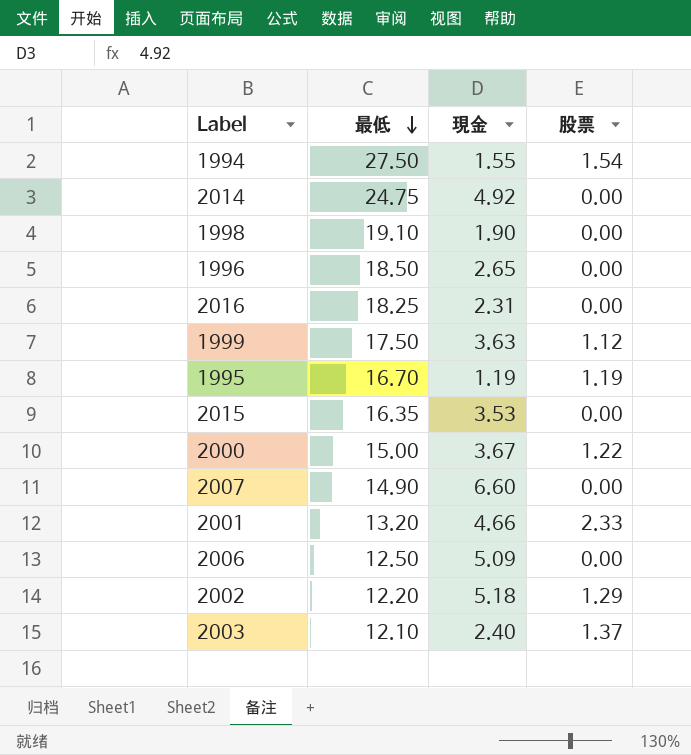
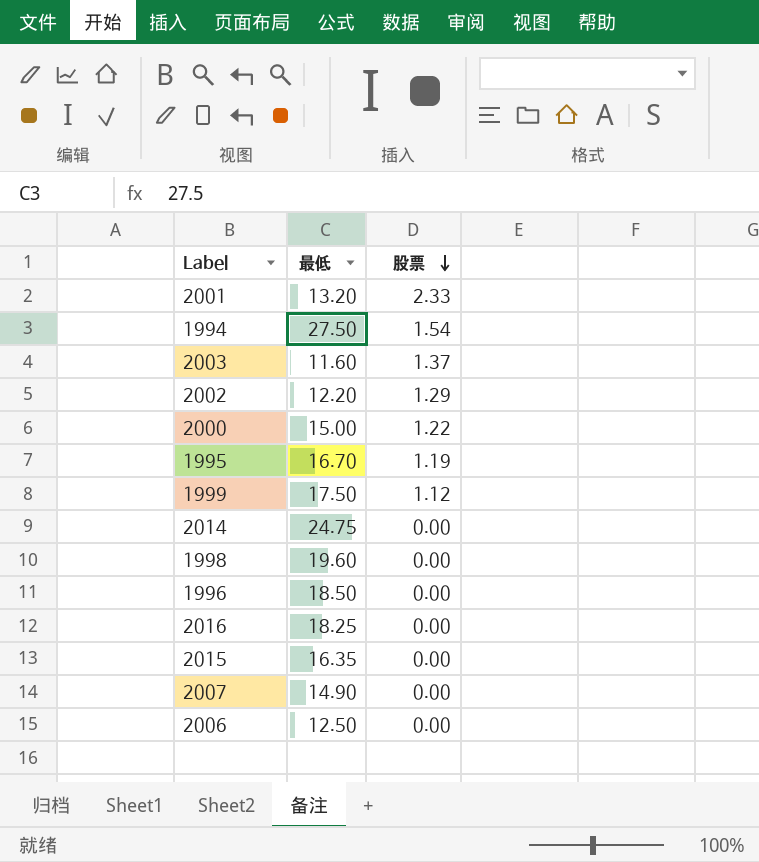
row order: 最低 descending -> 股票 descending
column 現金 | position: 3 -> none
2003 | 最低: 12.10 -> 11.60
1998 | 最低: 19.10 -> 19.60

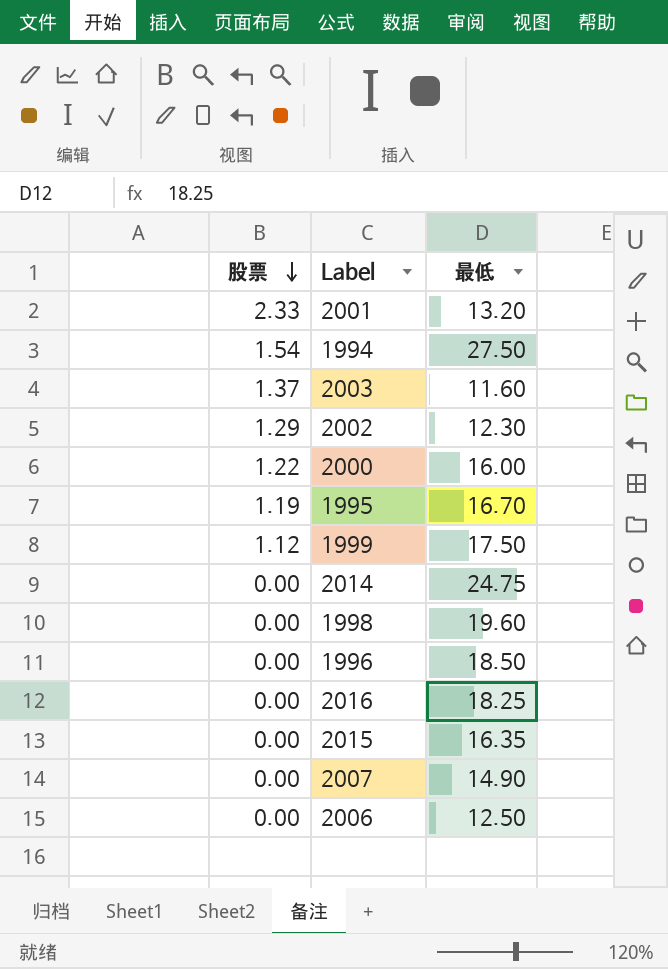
column 股票 | position: 3 -> 1
2002 | 最低: 12.20 -> 12.30
2000 | 最低: 15.00 -> 16.00

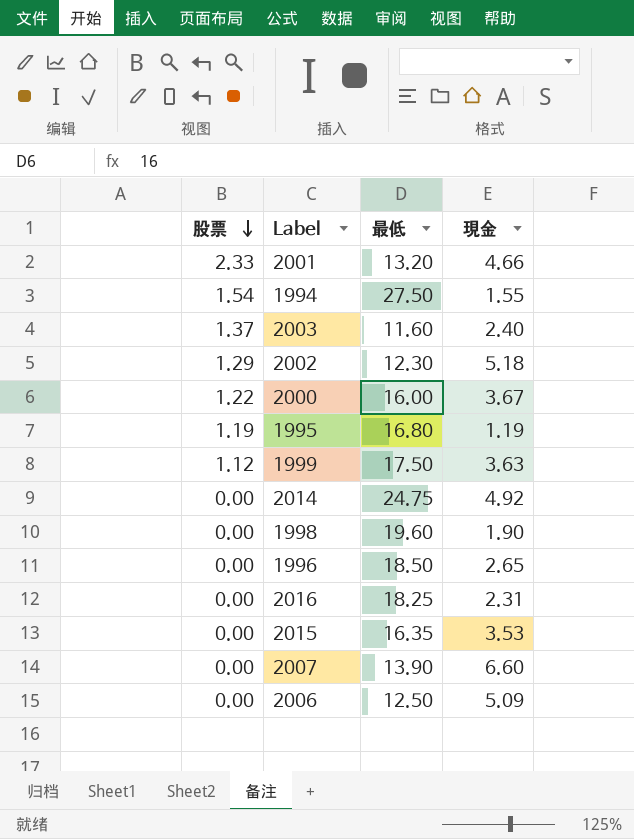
column 現金 | position: none -> 4
1995 | 最低: 16.70 -> 16.80
2007 | 最低: 14.90 -> 13.90

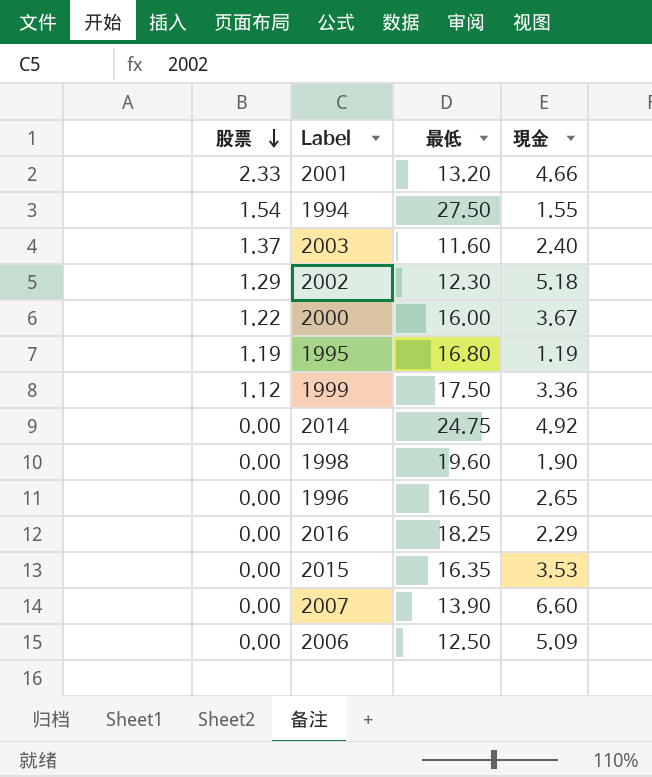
1999 | 現金: 3.63 -> 3.36
1996 | 最低: 18.50 -> 16.50
2016 | 現金: 2.31 -> 2.29

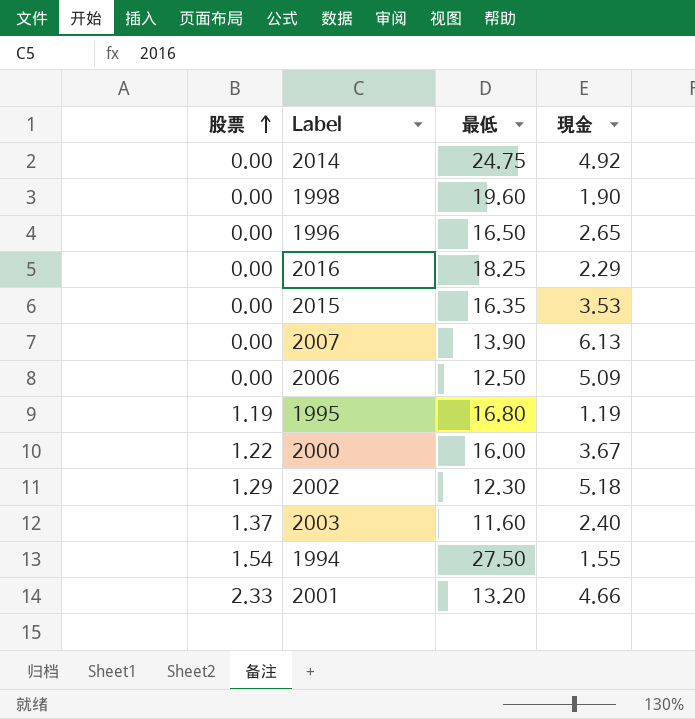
row order: 股票 descending -> 股票 ascending
row 1999: 1.12 | 17.50 | 3.36 -> none
2007 | 現金: 6.60 -> 6.13

